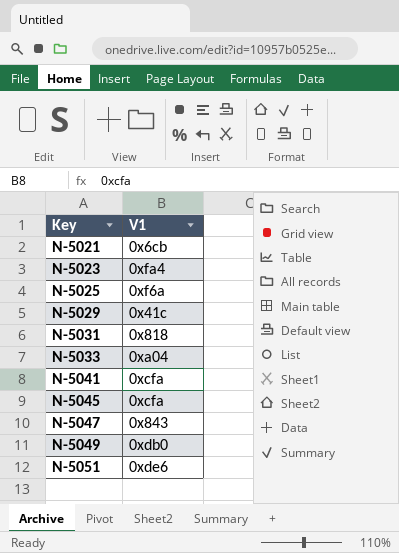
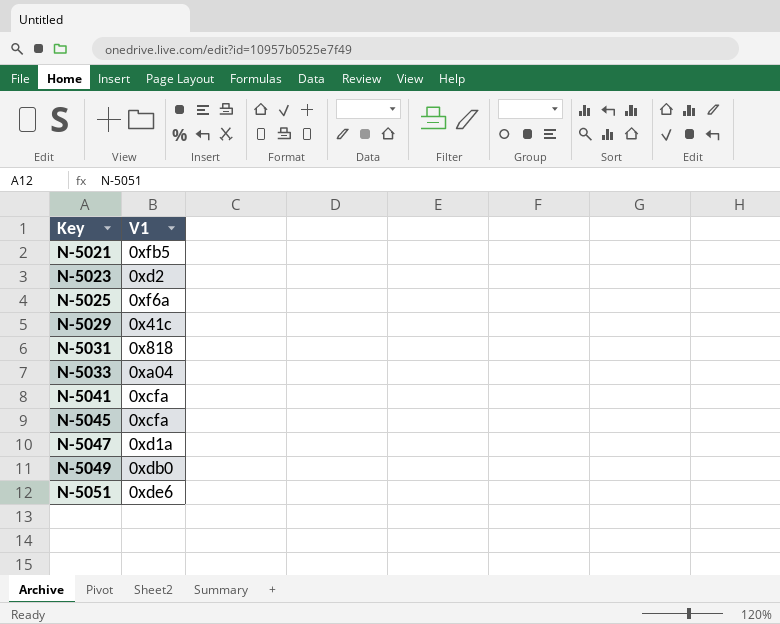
N-5021 | V1: 0x6cb -> 0xfb5
N-5023 | V1: 0xfa4 -> 0xd2
N-5047 | V1: 0x843 -> 0xd1a

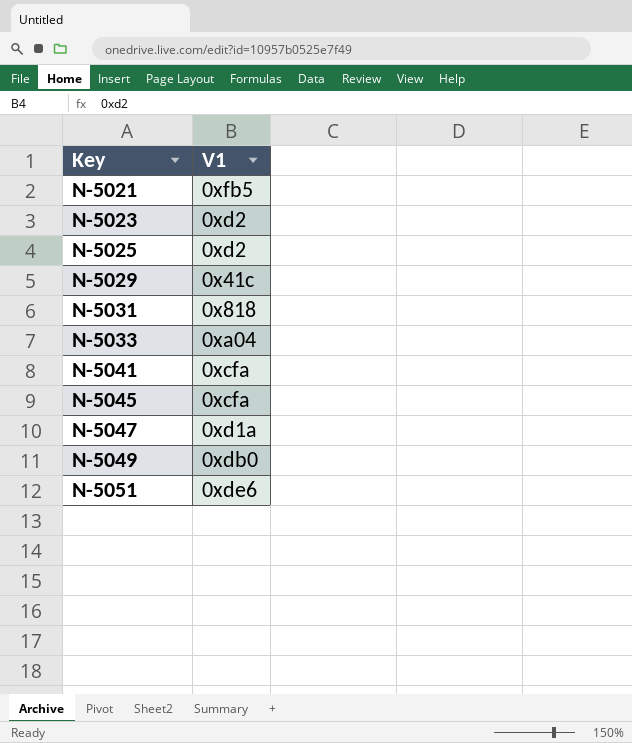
N-5025 | V1: 0xf6a -> 0xd2

